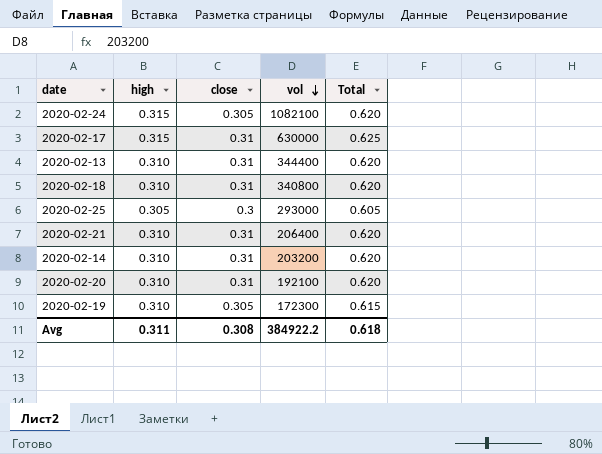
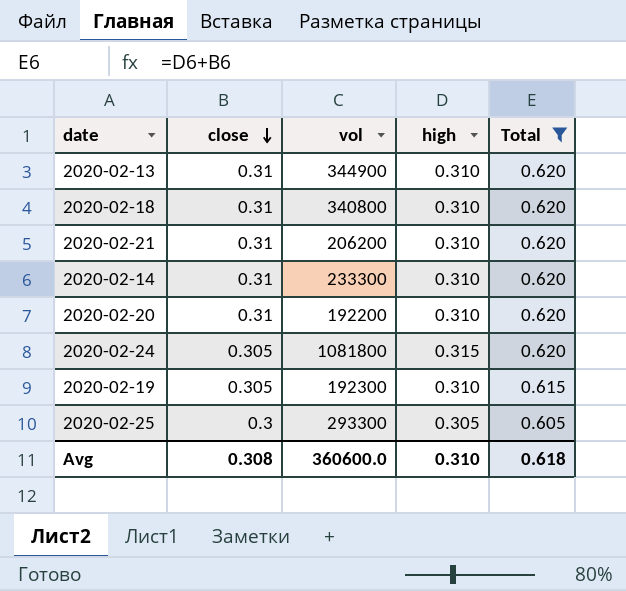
filter: none -> Total != 0.625
row order: vol descending -> close descending
column high | position: 2 -> 4
2020-02-13 | vol: 344400 -> 344900
2020-02-21 | vol: 206400 -> 206200
2020-02-14 | vol: 203200 -> 233300
2020-02-20 | vol: 192100 -> 192200
2020-02-24 | vol: 1082100 -> 1081800
2020-02-19 | vol: 172300 -> 192300
2020-02-25 | vol: 293000 -> 293300
Avg | vol: 384922.2 -> 360600.0
Avg | high: 0.311 -> 0.310

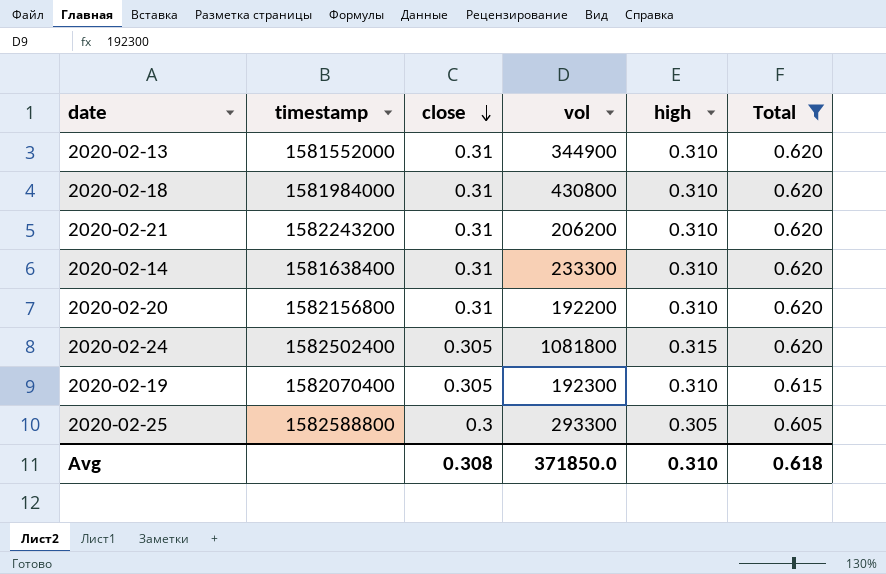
column timestamp | position: none -> 2
2020-02-18 | vol: 340800 -> 430800
Avg | vol: 360600.0 -> 371850.0

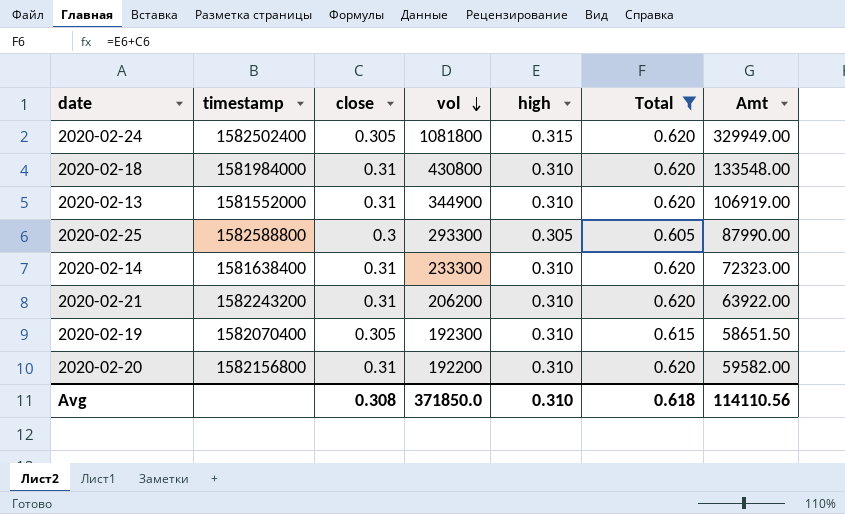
row order: close descending -> vol descending
column Amt | formula: none -> [close] * [vol]

